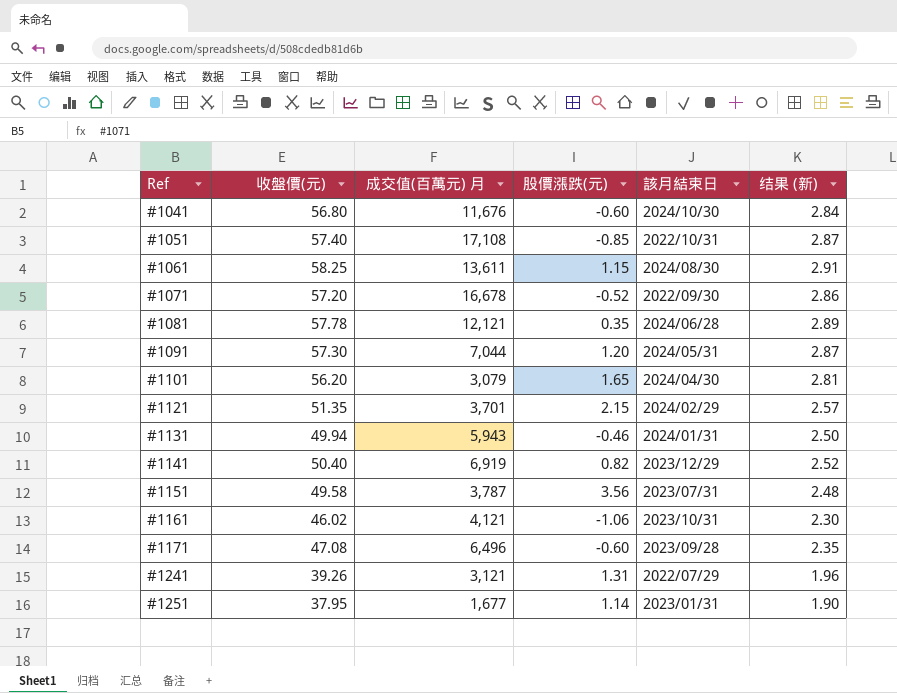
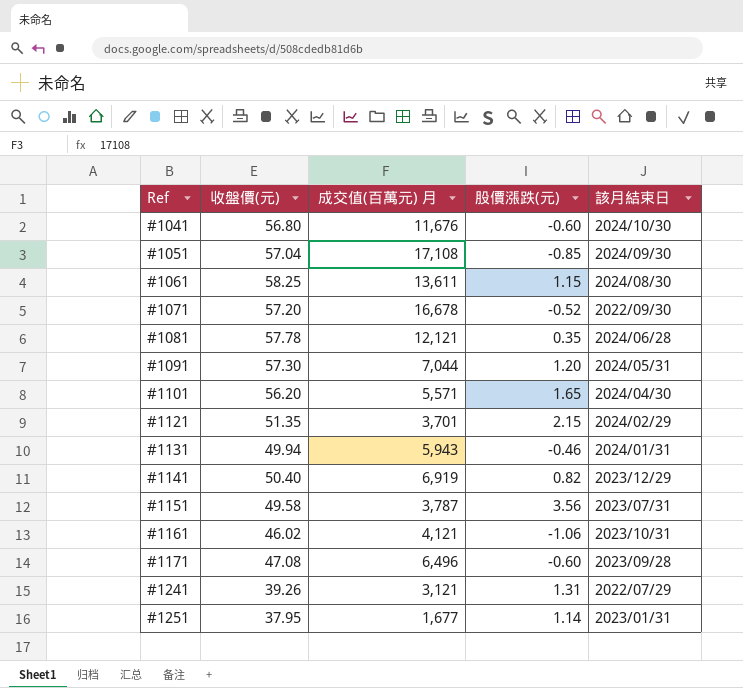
column 结果 (新) | formula: [收盤價(元)] * 0.05 -> none
#1051 | 收盤價(元): 57.40 -> 57.04
#1051 | 該月結束日: 2022/10/31 -> 2024/09/30
#1101 | 成交值(百萬元) 月: 3,079 -> 5,571

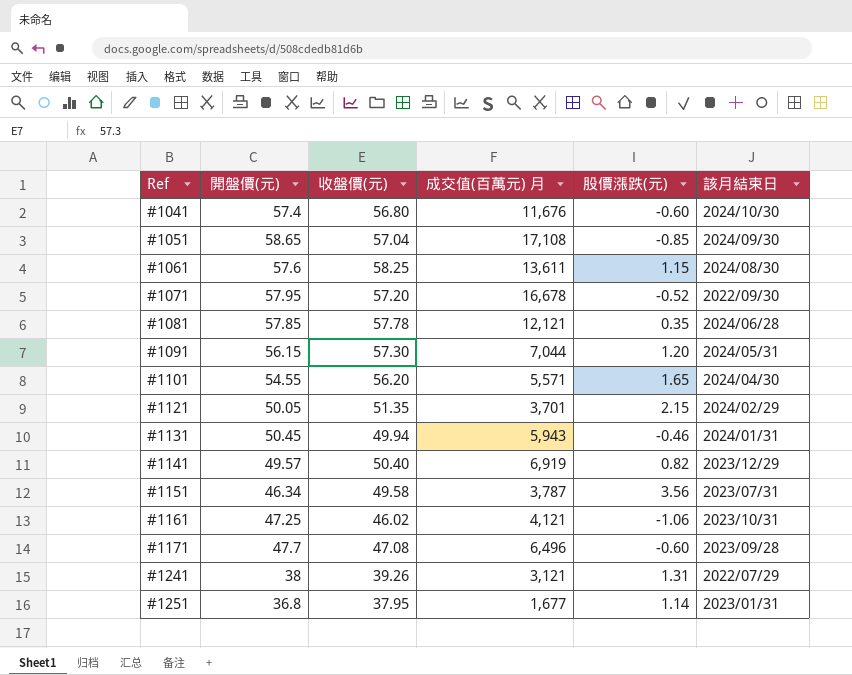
column 開盤價(元) | position: none -> 2

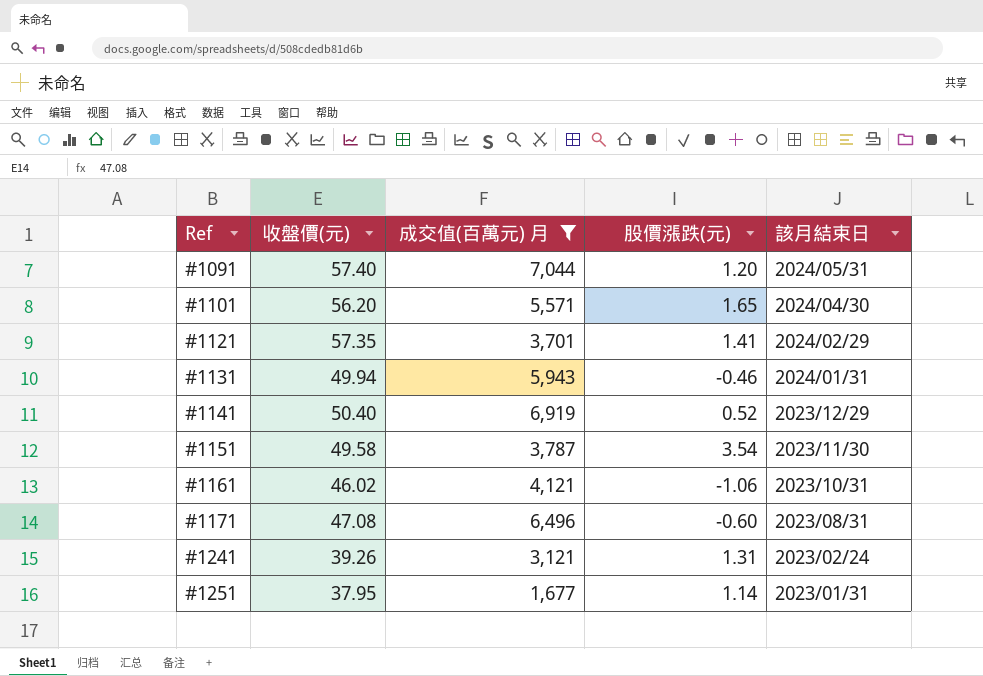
filter: none -> 成交值(百萬元) 月 <= 7,044
column 開盤價(元) | position: 2 -> none
#1091 | 收盤價(元): 57.30 -> 57.40
#1121 | 收盤價(元): 51.35 -> 57.35
#1121 | 股價漲跌(元): 2.15 -> 1.41
#1141 | 股價漲跌(元): 0.82 -> 0.52
#1151 | 股價漲跌(元): 3.56 -> 3.54
#1151 | 該月結束日: 2023/07/31 -> 2023/11/30
#1171 | 該月結束日: 2023/09/28 -> 2023/08/31
#1241 | 該月結束日: 2022/07/29 -> 2023/02/24

